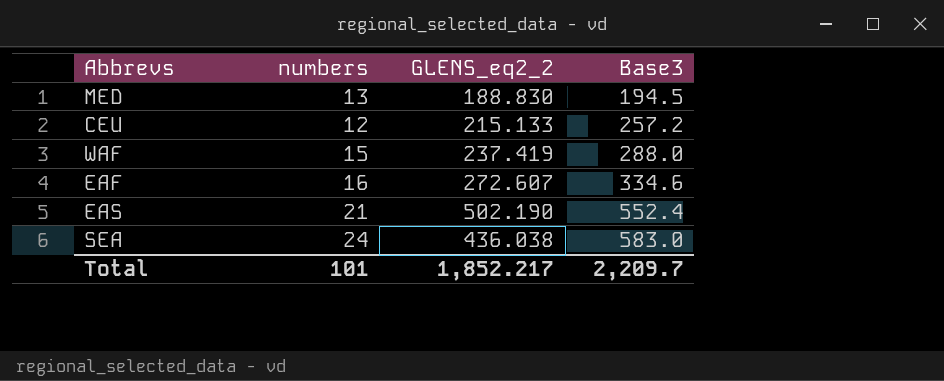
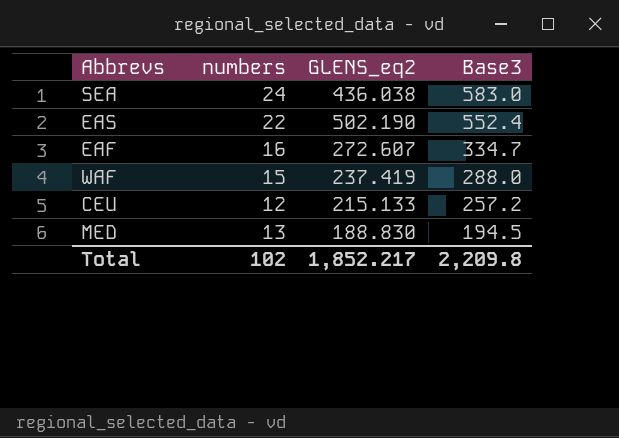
row order: Base3 ascending -> Base3 descending
column name: GLENS_eq2_2 -> GLENS_eq2
EAS | numbers: 21 -> 22
EAF | Base3: 334.6 -> 334.7
Total | numbers: 101 -> 102
Total | Base3: 2,209.7 -> 2,209.8

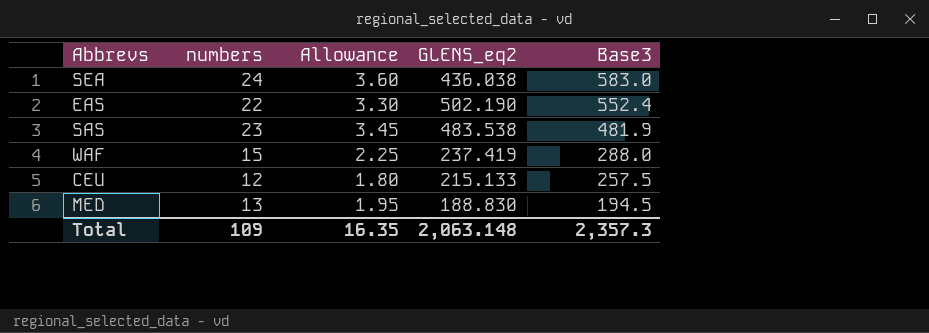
column Allowance | formula: none -> [numbers] * 0.15
row EAF: 16 | 272.607 | 334.7 -> none
row SAS: none -> 23 | 3.45 | 483.538 | 481.9
CEU | Base3: 257.2 -> 257.5
Total | numbers: 102 -> 109
Total | GLENS_eq2: 1,852.217 -> 2,063.148
Total | Base3: 2,209.8 -> 2,357.3

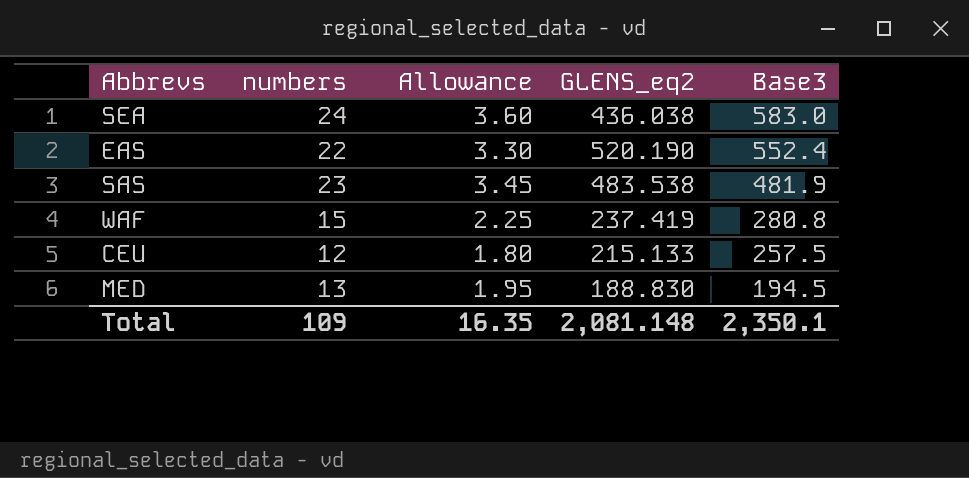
EAS | GLENS_eq2: 502.190 -> 520.190
WAF | Base3: 288.0 -> 280.8
Total | GLENS_eq2: 2,063.148 -> 2,081.148
Total | Base3: 2,357.3 -> 2,350.1

